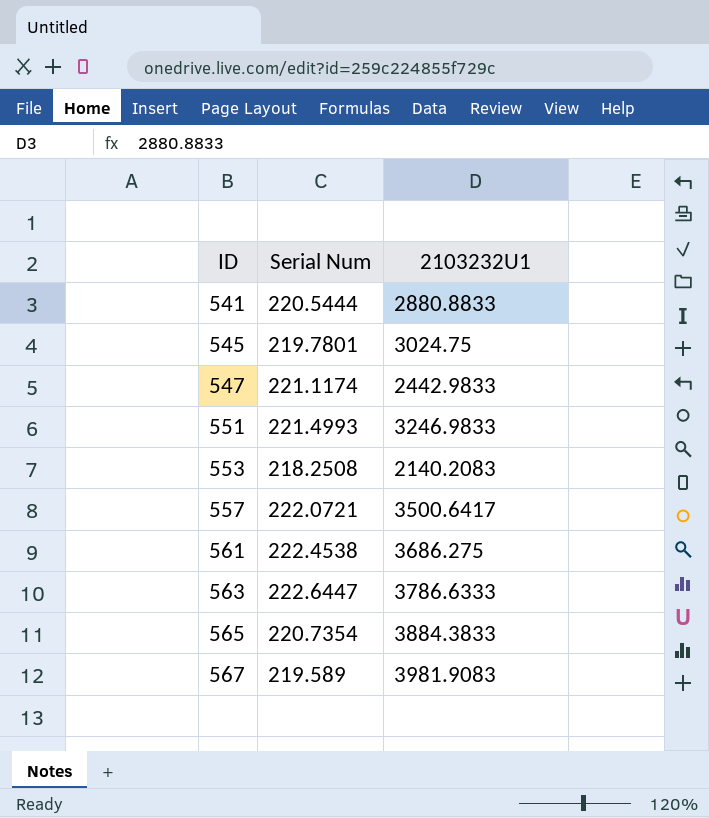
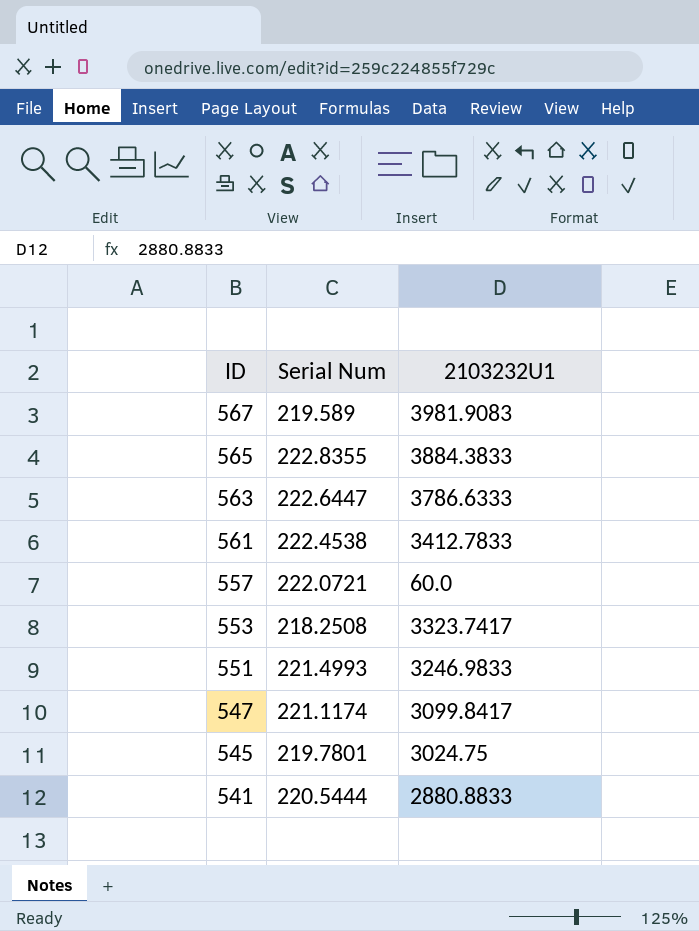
row order: ID ascending -> ID descending
565 | Serial Num: 220.7354 -> 222.8355
561 | 2103232U1: 3686.275 -> 3412.7833
557 | 2103232U1: 3500.6417 -> 60.0
553 | 2103232U1: 2140.2083 -> 3323.7417
547 | 2103232U1: 2442.9833 -> 3099.8417

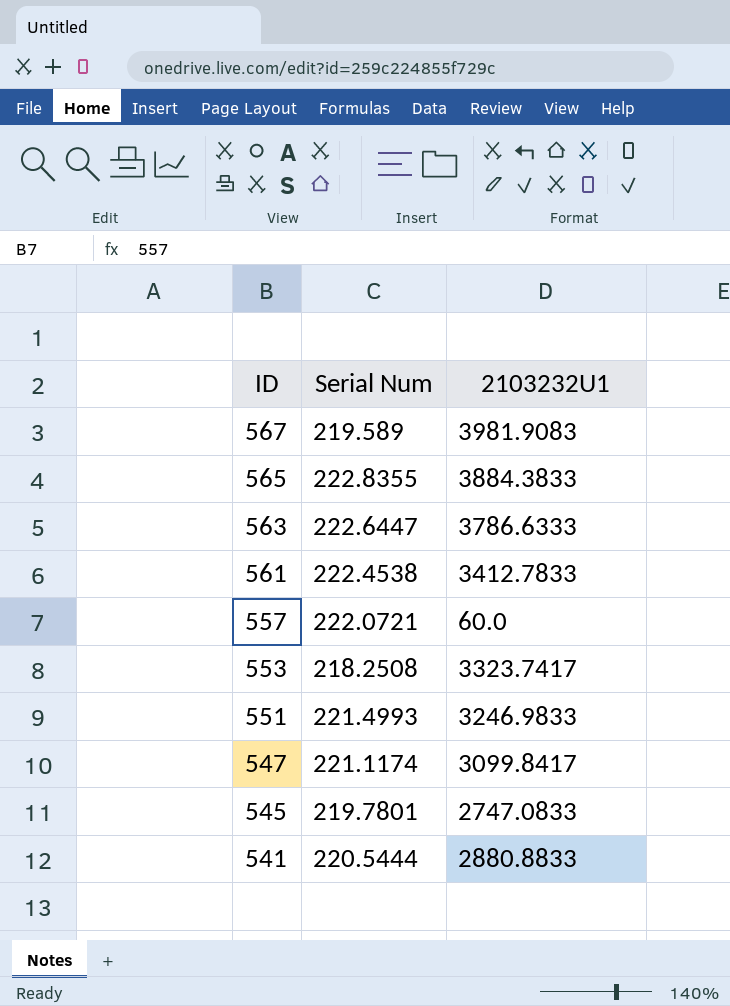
545 | 2103232U1: 3024.75 -> 2747.0833

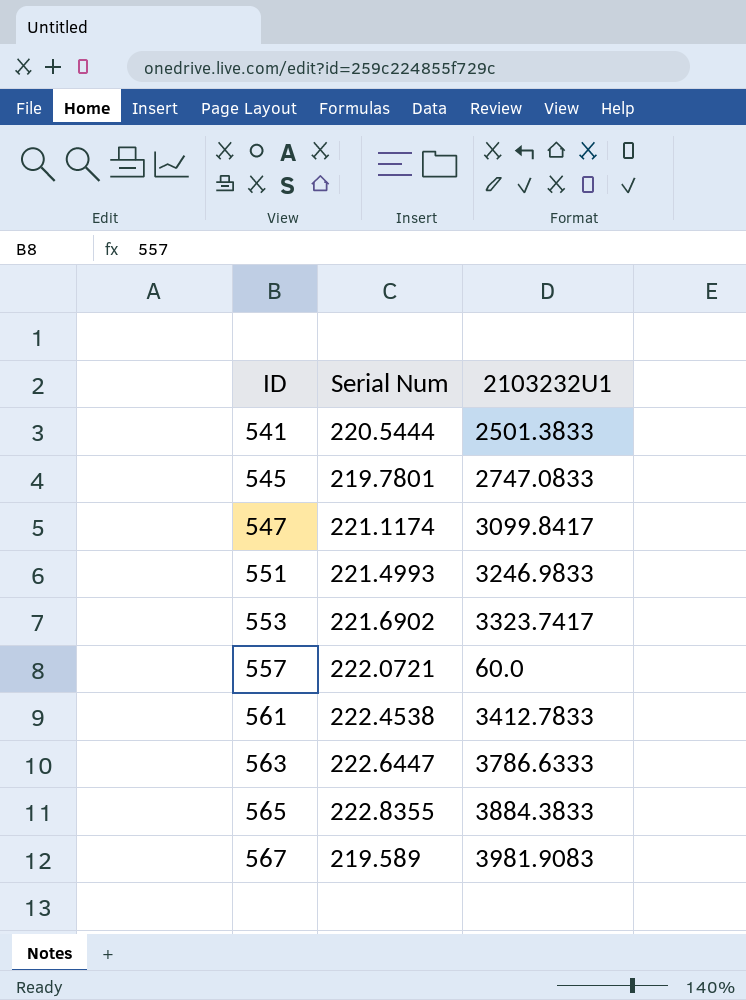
row order: ID descending -> ID ascending
541 | 2103232U1: 2880.8833 -> 2501.3833
553 | Serial Num: 218.2508 -> 221.6902

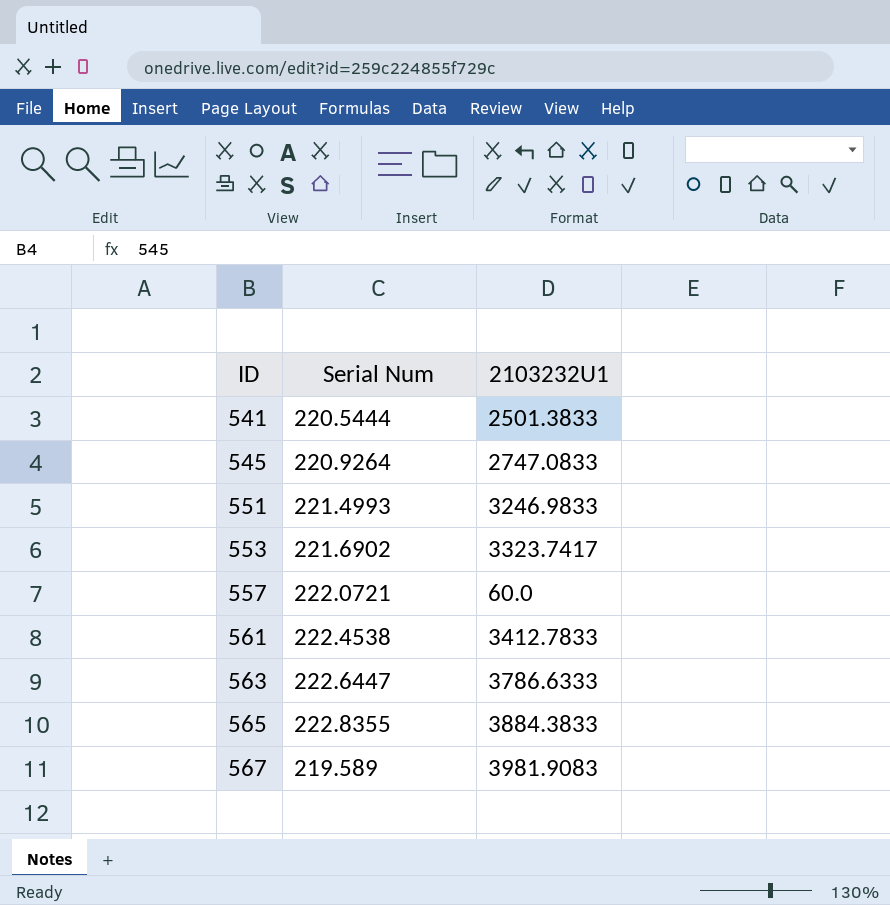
row 547: 221.1174 | 3099.8417 -> none
545 | Serial Num: 219.7801 -> 220.9264

